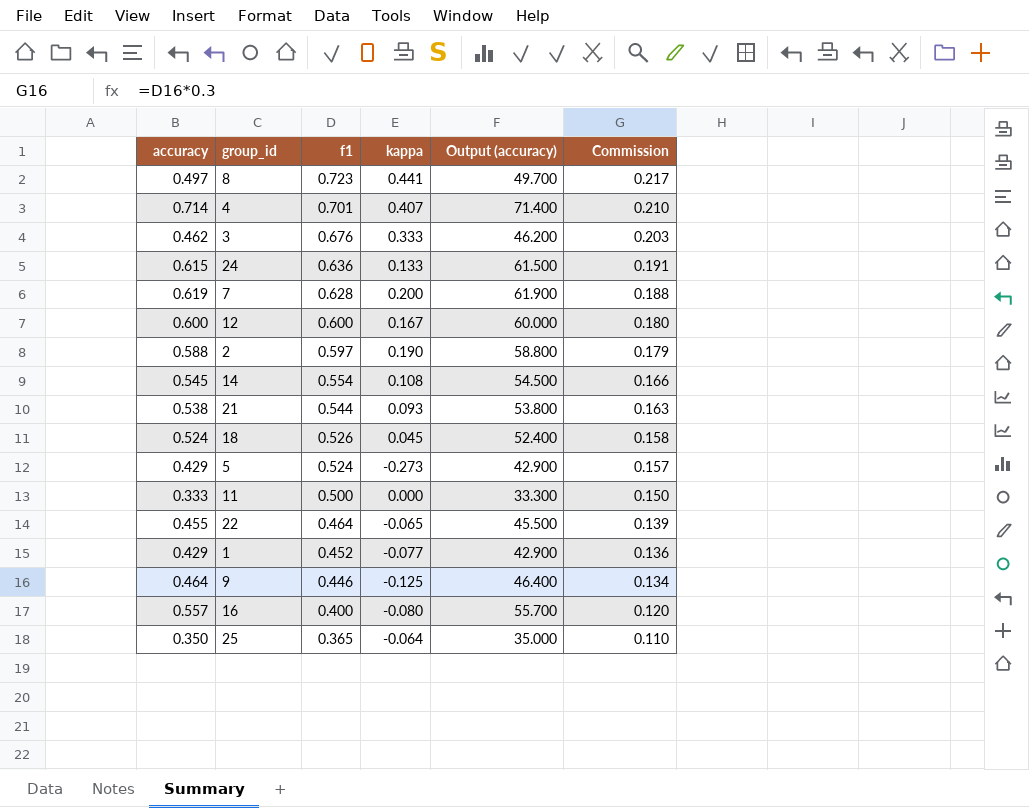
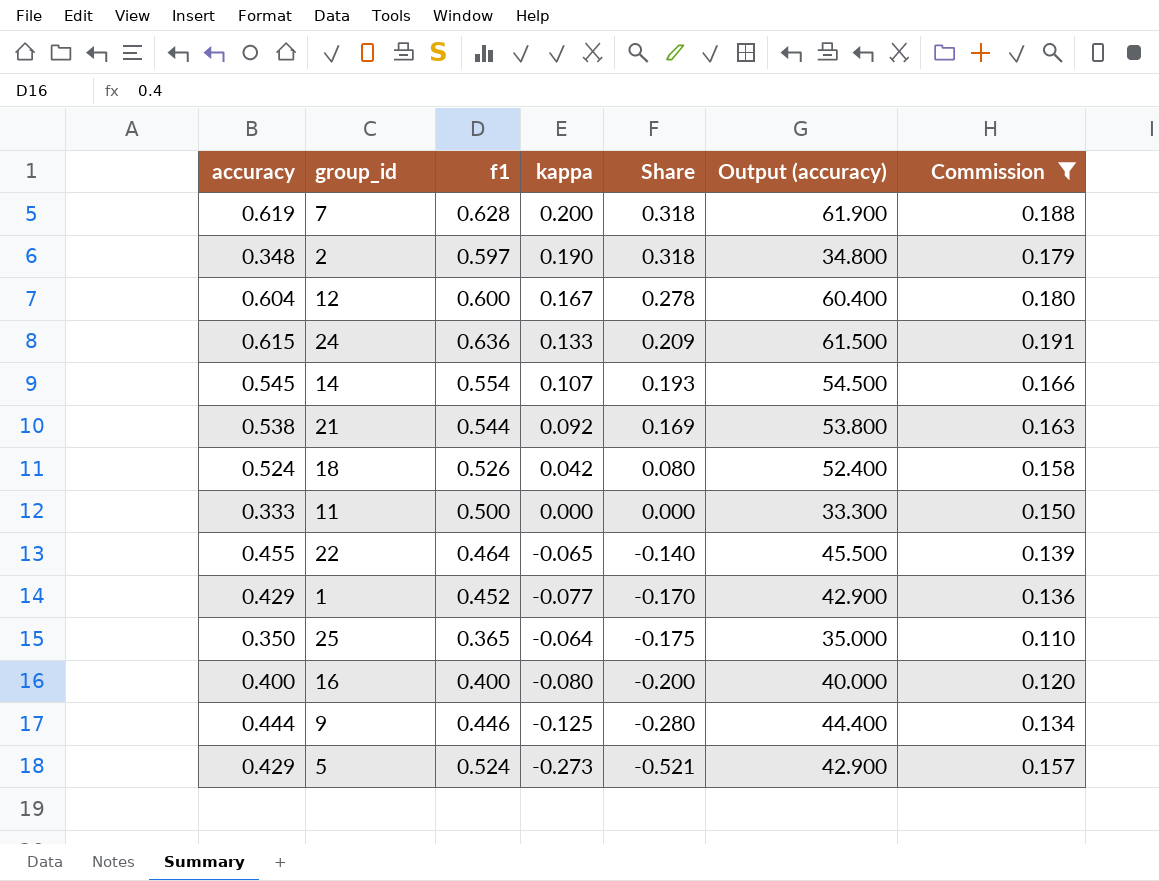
filter: none -> Commission <= 0.191
row order: f1 descending -> Share descending
column Share | formula: none -> [kappa] / [f1]
2 | accuracy: 0.588 -> 0.348
2 | Output (accuracy): 58.800 -> 34.800
12 | accuracy: 0.600 -> 0.604
12 | Output (accuracy): 60.000 -> 60.400
14 | kappa: 0.108 -> 0.107
21 | kappa: 0.093 -> 0.092
18 | kappa: 0.045 -> 0.042
16 | accuracy: 0.557 -> 0.400
16 | Output (accuracy): 55.700 -> 40.000
9 | accuracy: 0.464 -> 0.444
9 | Output (accuracy): 46.400 -> 44.400

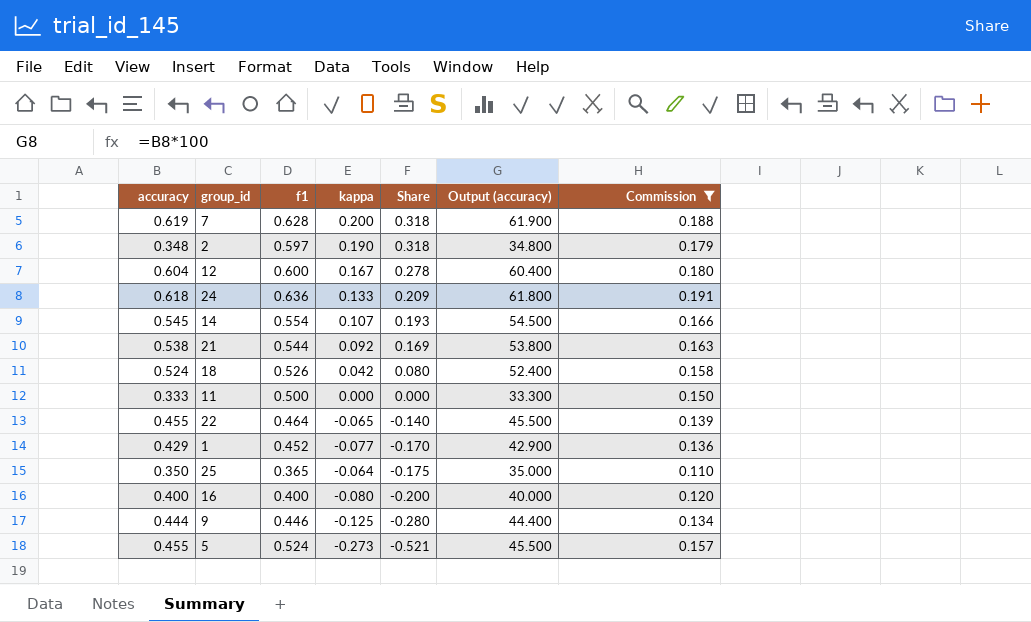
24 | accuracy: 0.615 -> 0.618
24 | Output (accuracy): 61.500 -> 61.800
5 | accuracy: 0.429 -> 0.455
5 | Output (accuracy): 42.900 -> 45.500

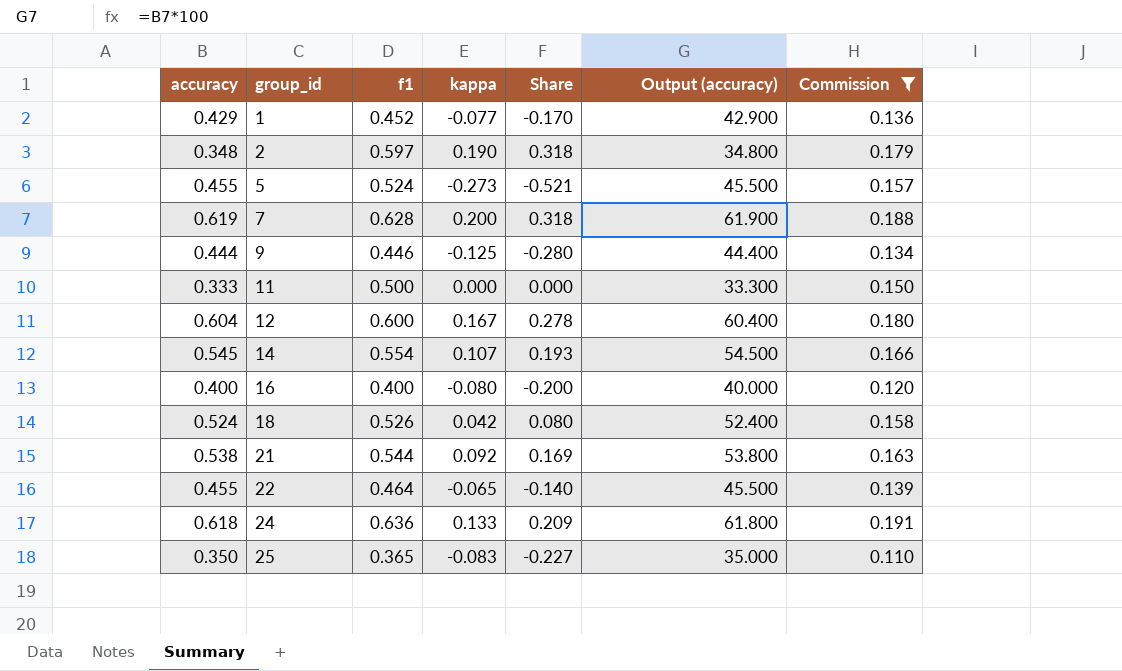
row order: Share descending -> group_id ascending
25 | kappa: -0.064 -> -0.083
25 | Share: -0.175 -> -0.227

